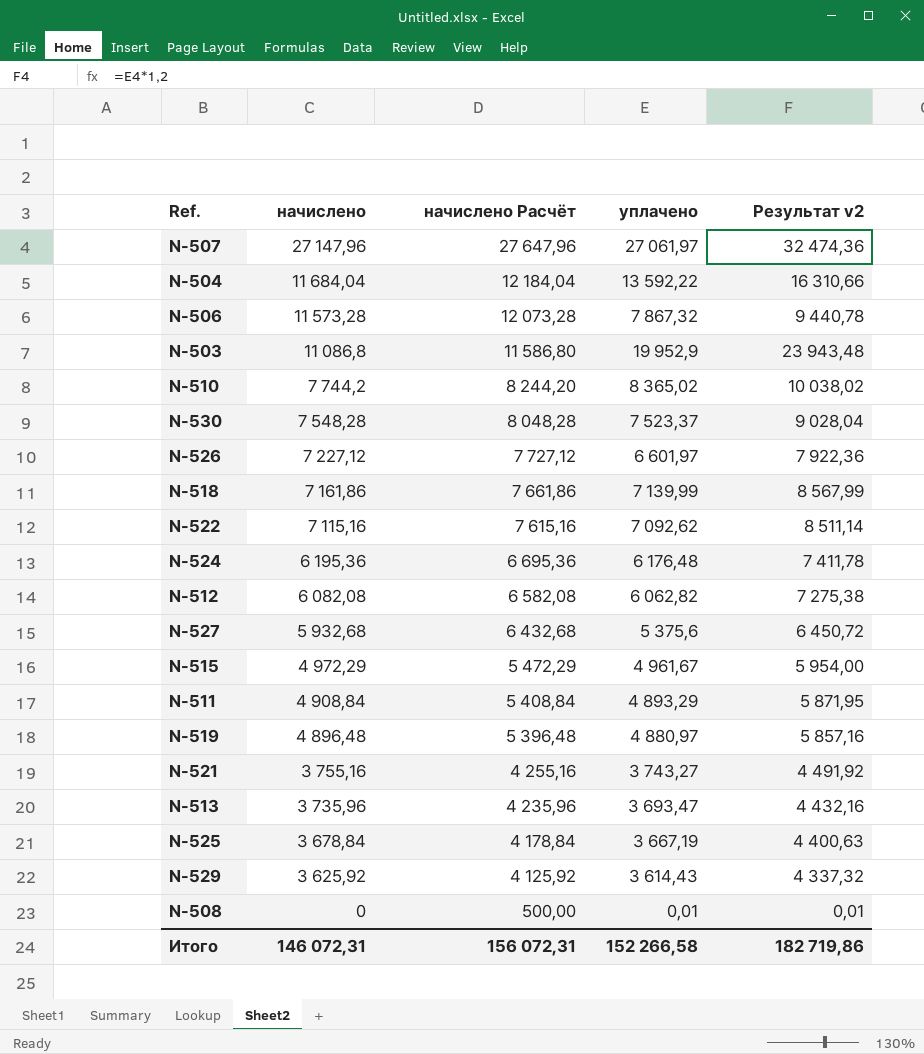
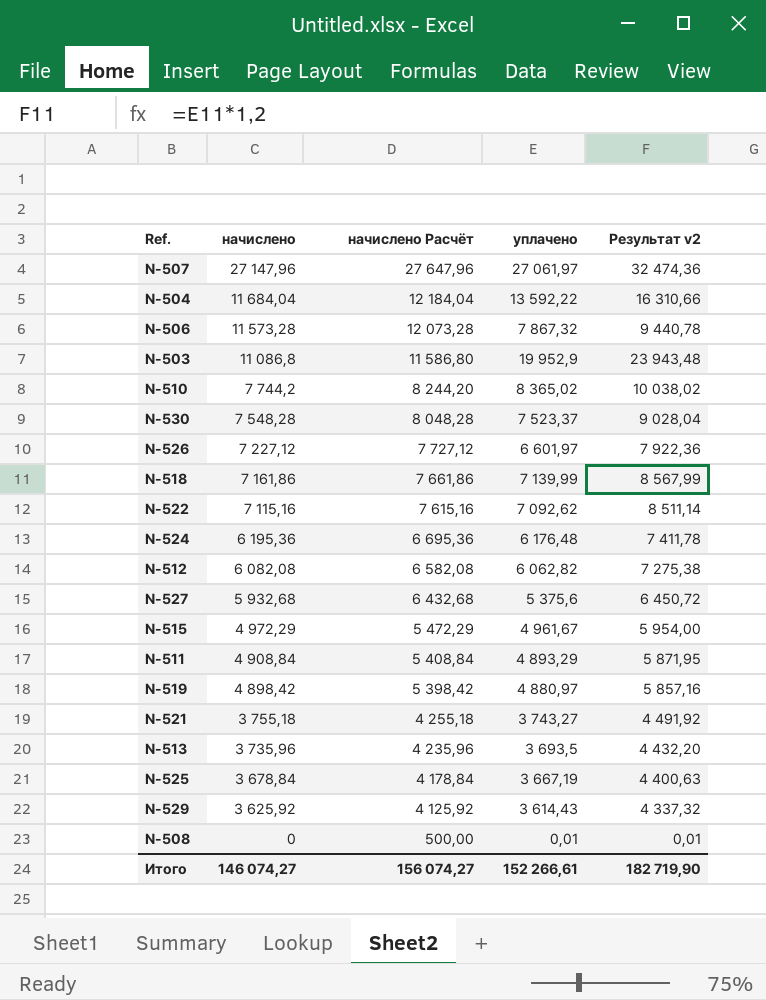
N-519 | начислено: 4 896,48 -> 4 898,42
N-519 | начислено Расчёт: 5 396,48 -> 5 398,42
N-521 | начислено: 3 755,16 -> 3 755,18
N-521 | начислено Расчёт: 4 255,16 -> 4 255,18
N-513 | уплачено: 3 693,47 -> 3 693,5
N-513 | Результат v2: 4 432,16 -> 4 432,20
Итого | начислено: 146 072,31 -> 146 074,27
Итого | начислено Расчёт: 156 072,31 -> 156 074,27
Итого | уплачено: 152 266,58 -> 152 266,61
Итого | Результат v2: 182 719,86 -> 182 719,90

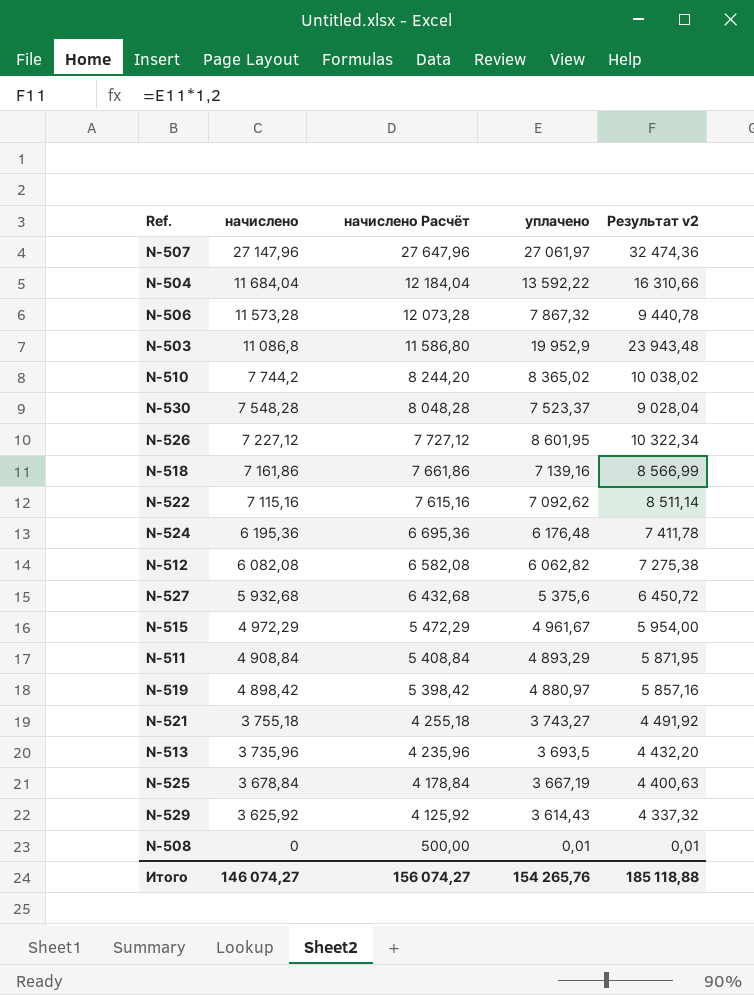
N-526 | уплачено: 6 601,97 -> 8 601,95
N-526 | Результат v2: 7 922,36 -> 10 322,34
N-518 | уплачено: 7 139,99 -> 7 139,16
N-518 | Результат v2: 8 567,99 -> 8 566,99
Итого | уплачено: 152 266,61 -> 154 265,76
Итого | Результат v2: 182 719,90 -> 185 118,88

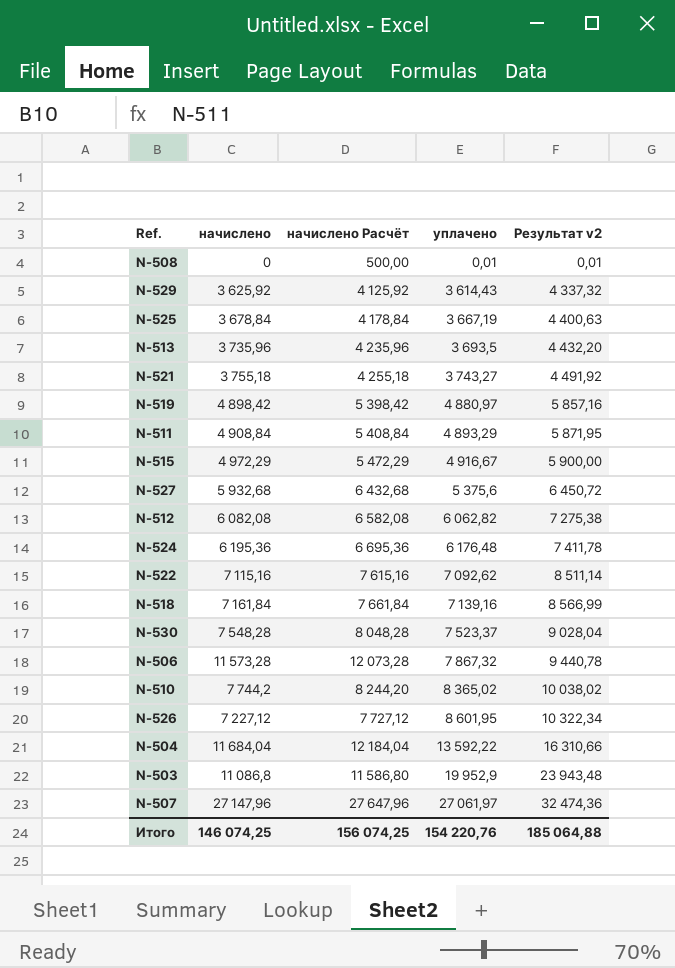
row order: начислено descending -> уплачено ascending
N-515 | уплачено: 4 961,67 -> 4 916,67
N-515 | Результат v2: 5 954,00 -> 5 900,00
N-518 | начислено: 7 161,86 -> 7 161,84
N-518 | начислено Расчёт: 7 661,86 -> 7 661,84
Итого | начислено: 146 074,27 -> 146 074,25
Итого | начислено Расчёт: 156 074,27 -> 156 074,25
Итого | уплачено: 154 265,76 -> 154 220,76
Итого | Результат v2: 185 118,88 -> 185 064,88

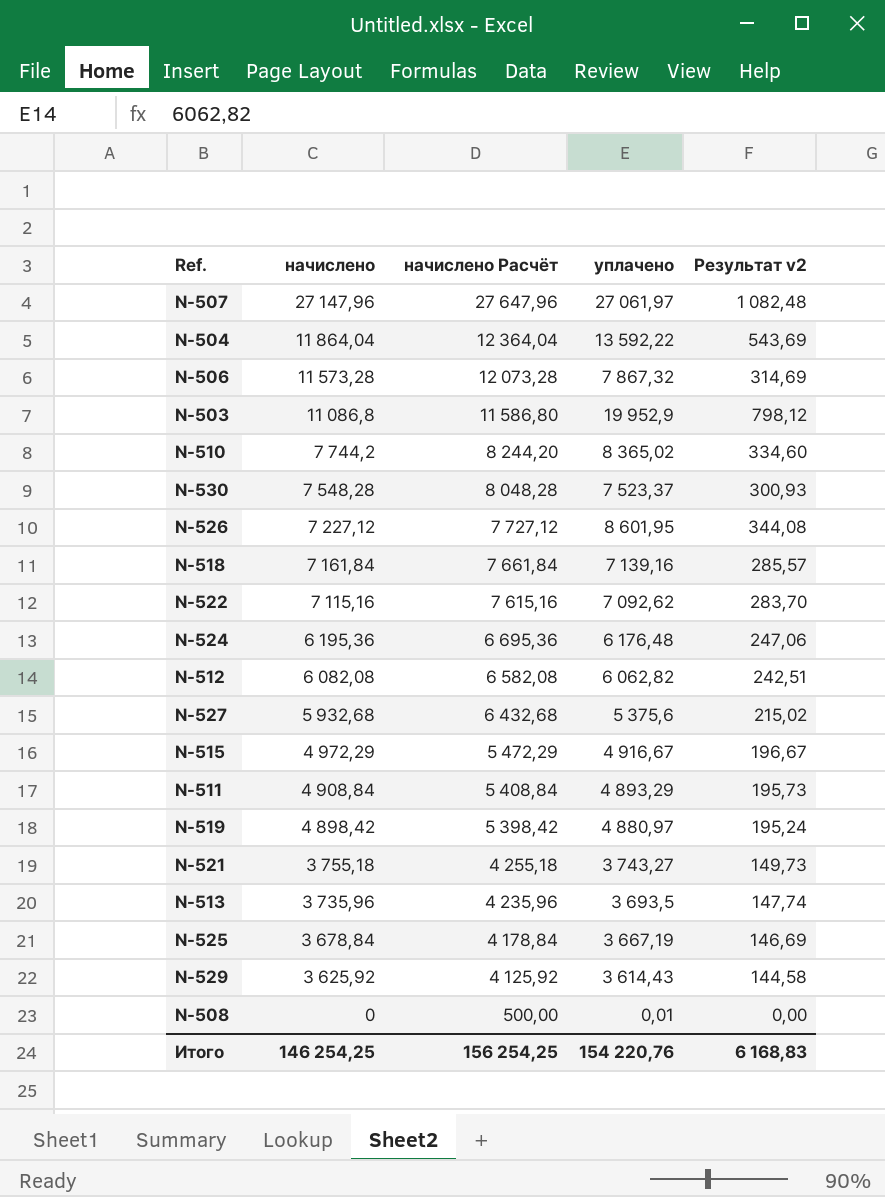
row order: уплачено ascending -> начислено descending
column Результат v2 | formula: [уплачено] * 1,2 -> [уплачено] * 0,04
N-504 | начислено: 11 684,04 -> 11 864,04
N-504 | начислено Расчёт: 12 184,04 -> 12 364,04
Итого | начислено: 146 074,25 -> 146 254,25
Итого | начислено Расчёт: 156 074,25 -> 156 254,25
Итого | Результат v2: 185 064,88 -> 6 168,83

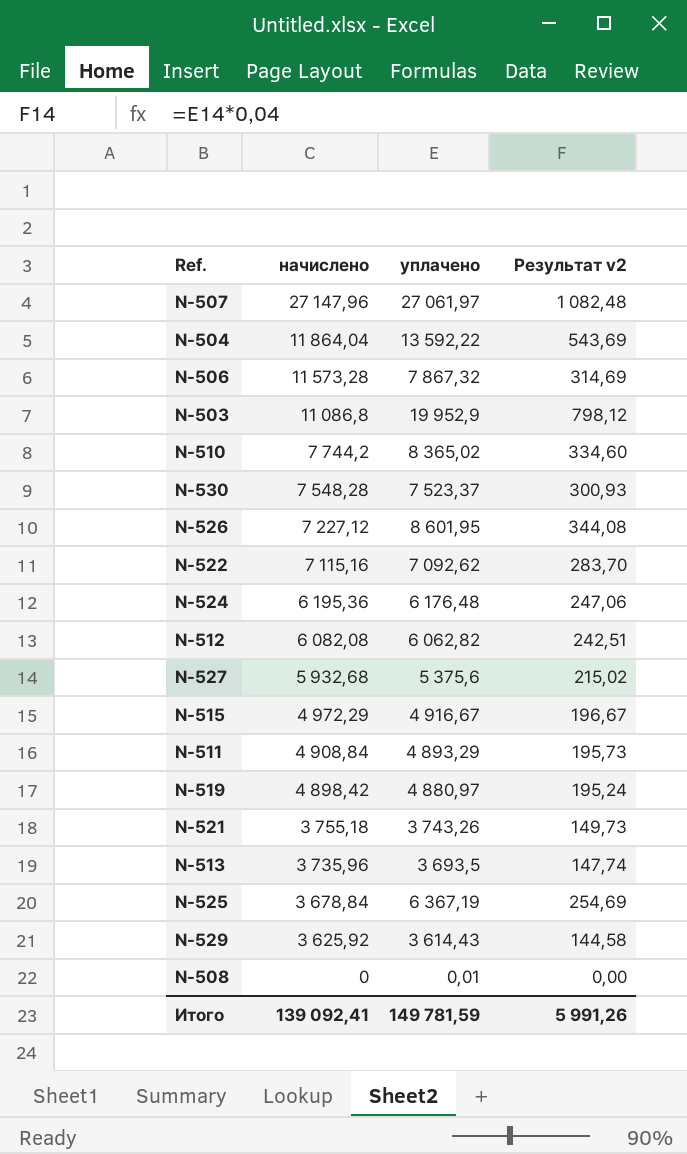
column начислено Расчёт | formula: [начислено] + 500 -> none
row N-518: 7 161,84 | 7 661,84 | 7 139,16 | 285,57 -> none
N-521 | уплачено: 3 743,27 -> 3 743,26
N-525 | уплачено: 3 667,19 -> 6 367,19
N-525 | Результат v2: 146,69 -> 254,69
Итого | начислено: 146 254,25 -> 139 092,41
Итого | уплачено: 154 220,76 -> 149 781,59
Итого | Результат v2: 6 168,83 -> 5 991,26

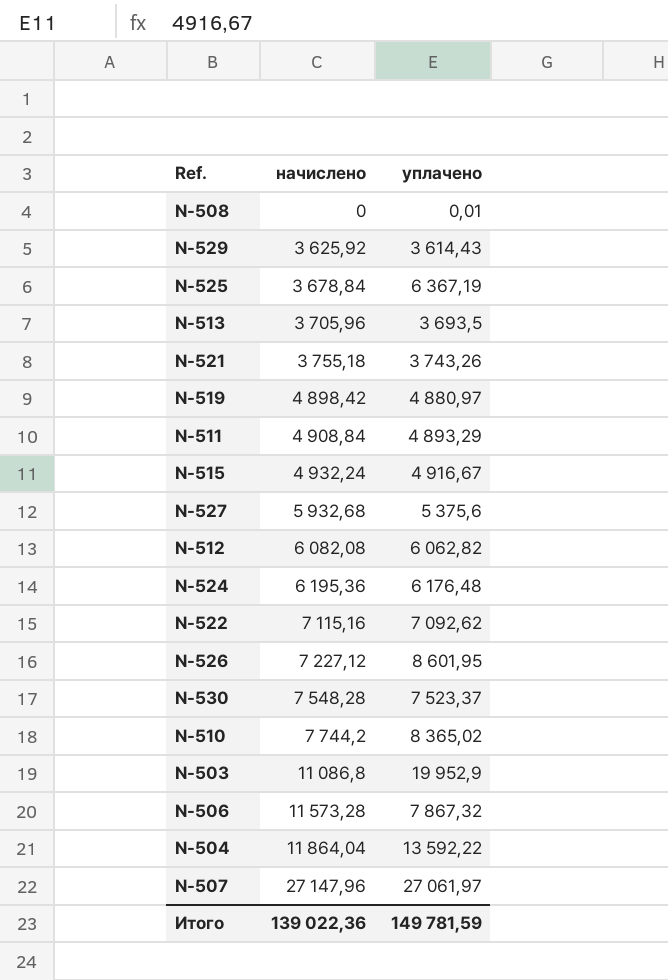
row order: начислено descending -> начислено ascending
column Результат v2 | formula: [уплачено] * 0,04 -> none
N-513 | начислено: 3 735,96 -> 3 705,96
N-515 | начислено: 4 972,29 -> 4 932,24
Итого | начислено: 139 092,41 -> 139 022,36

